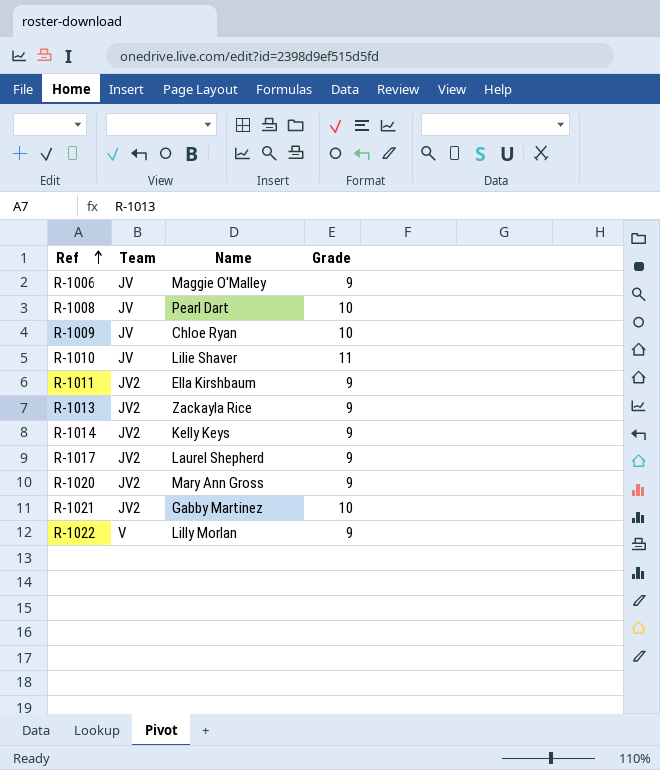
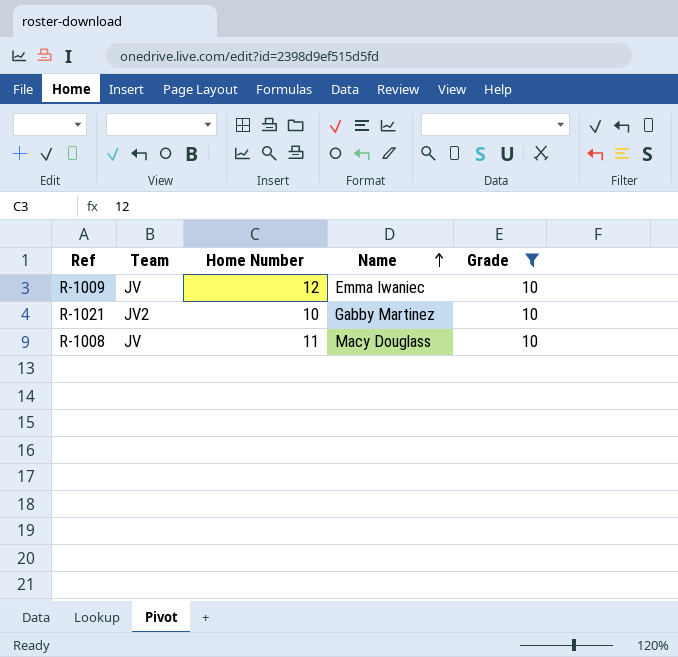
filter: none -> Grade = 10
row order: Ref ascending -> Name ascending
column Home Number | position: none -> 3
R-1009 | Name: Chloe Ryan -> Emma Iwaniec
R-1008 | Name: Pearl Dart -> Macy Douglass

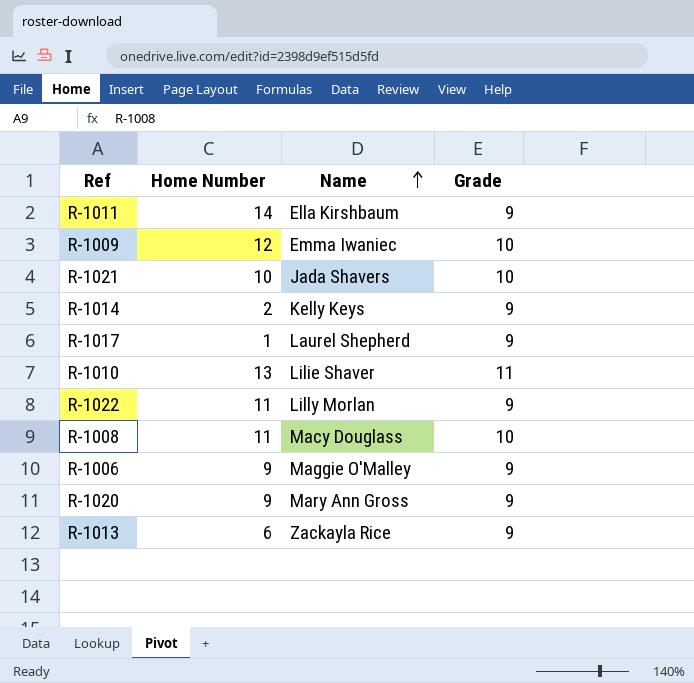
filter: Grade = 10 -> none
column Team | position: 2 -> none
R-1021 | Name: Gabby Martinez -> Jada Shavers

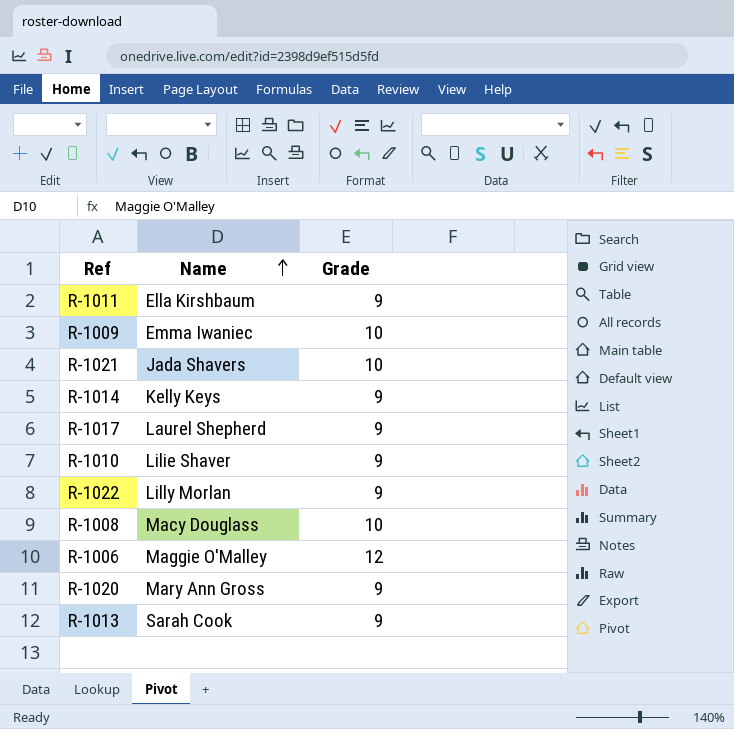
column Home Number | position: 2 -> none
R-1010 | Grade: 11 -> 9
R-1006 | Grade: 9 -> 12
R-1013 | Name: Zackayla Rice -> Sarah Cook

